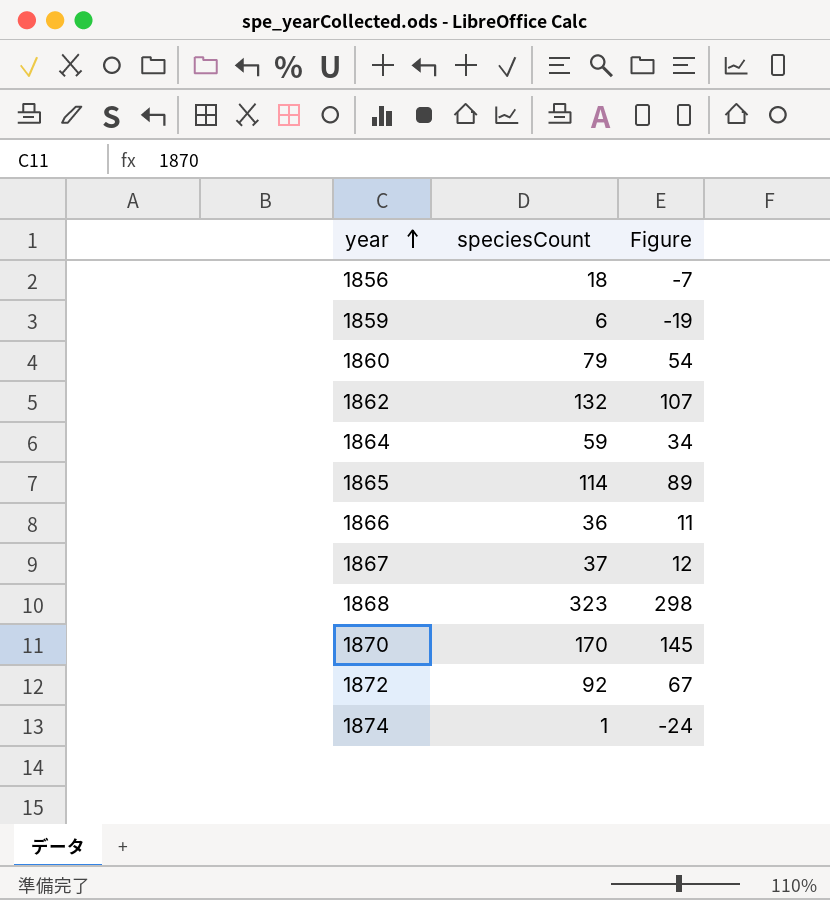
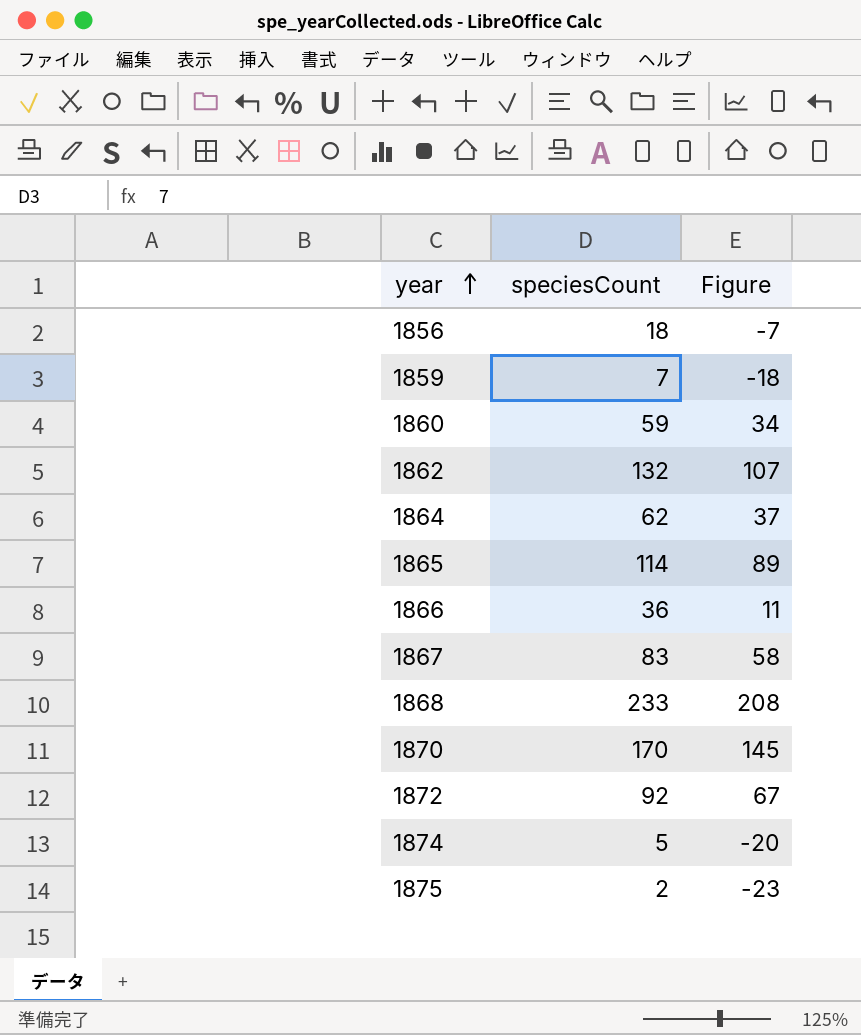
1859 | speciesCount: 6 -> 7
1859 | Figure: -19 -> -18
1860 | speciesCount: 79 -> 59
1860 | Figure: 54 -> 34
1864 | speciesCount: 59 -> 62
1864 | Figure: 34 -> 37
1867 | speciesCount: 37 -> 83
1867 | Figure: 12 -> 58
1868 | speciesCount: 323 -> 233
1868 | Figure: 298 -> 208
1874 | speciesCount: 1 -> 5
1874 | Figure: -24 -> -20
row 1875: none -> 2 | -23

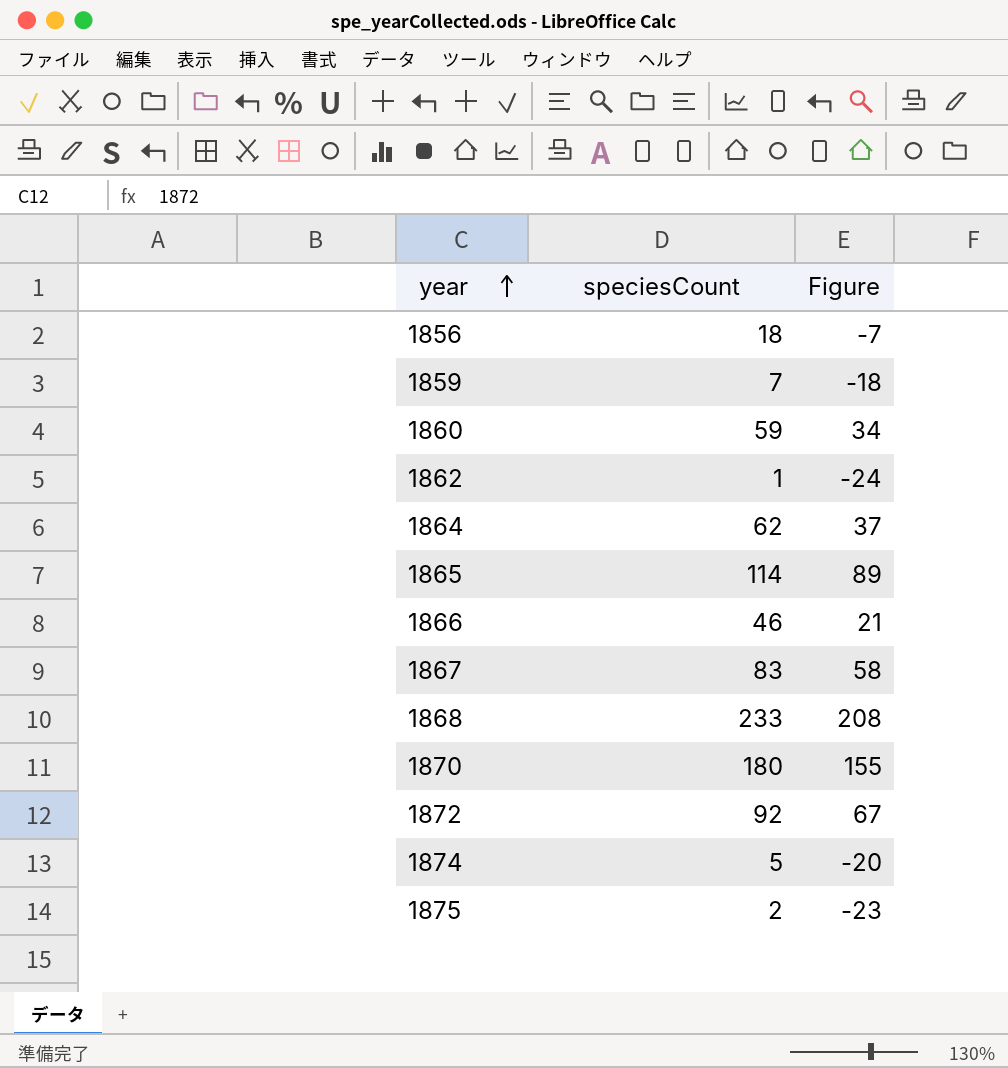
1862 | speciesCount: 132 -> 1
1862 | Figure: 107 -> -24
1866 | speciesCount: 36 -> 46
1866 | Figure: 11 -> 21
1870 | speciesCount: 170 -> 180
1870 | Figure: 145 -> 155

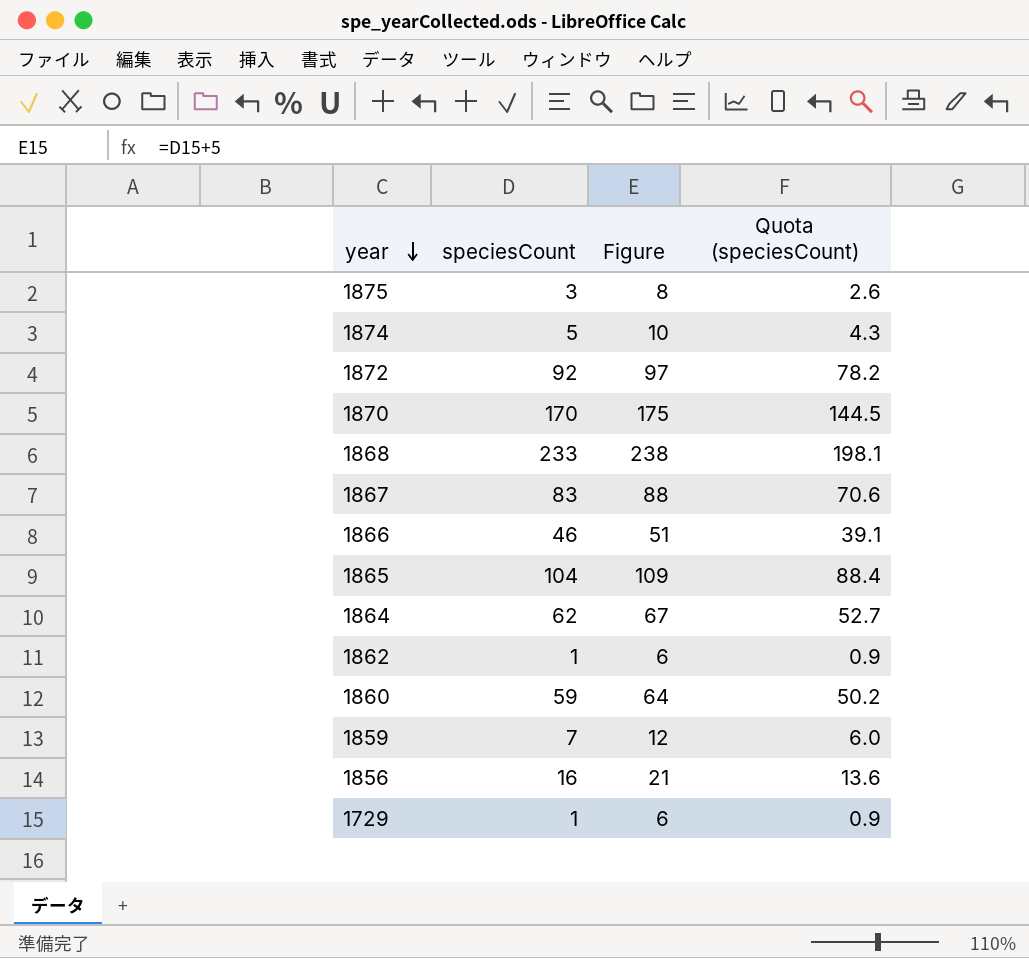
row order: year ascending -> year descending
column Figure | formula: [speciesCount] - 25 -> [speciesCount] + 5
column Quota (speciesCount) | formula: none -> [speciesCount] * 0.85
1875 | speciesCount: 2 -> 3
1870 | speciesCount: 180 -> 170
1865 | speciesCount: 114 -> 104
1856 | speciesCount: 18 -> 16
row 1729: none -> 1 | 6 | 0.9

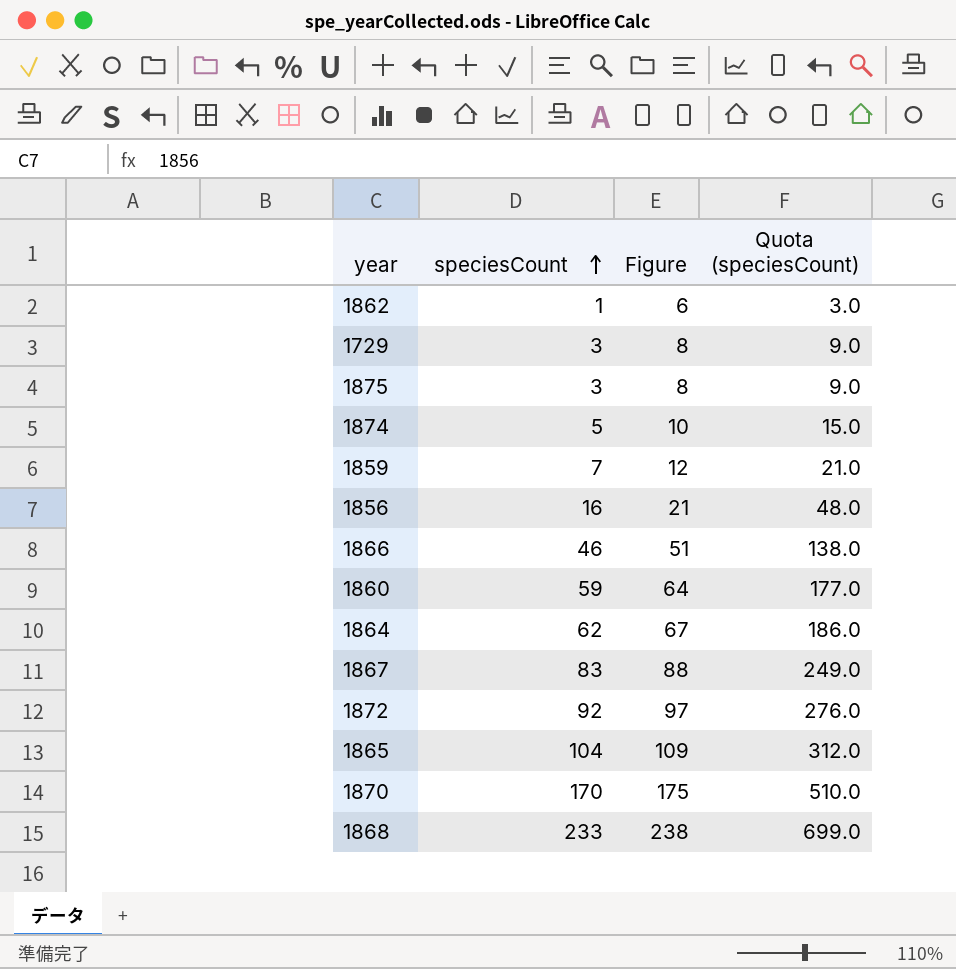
row order: year descending -> speciesCount ascending
column Quota (speciesCount) | formula: [speciesCount] * 0.85 -> [speciesCount] * 3
1729 | speciesCount: 1 -> 3
1729 | Figure: 6 -> 8

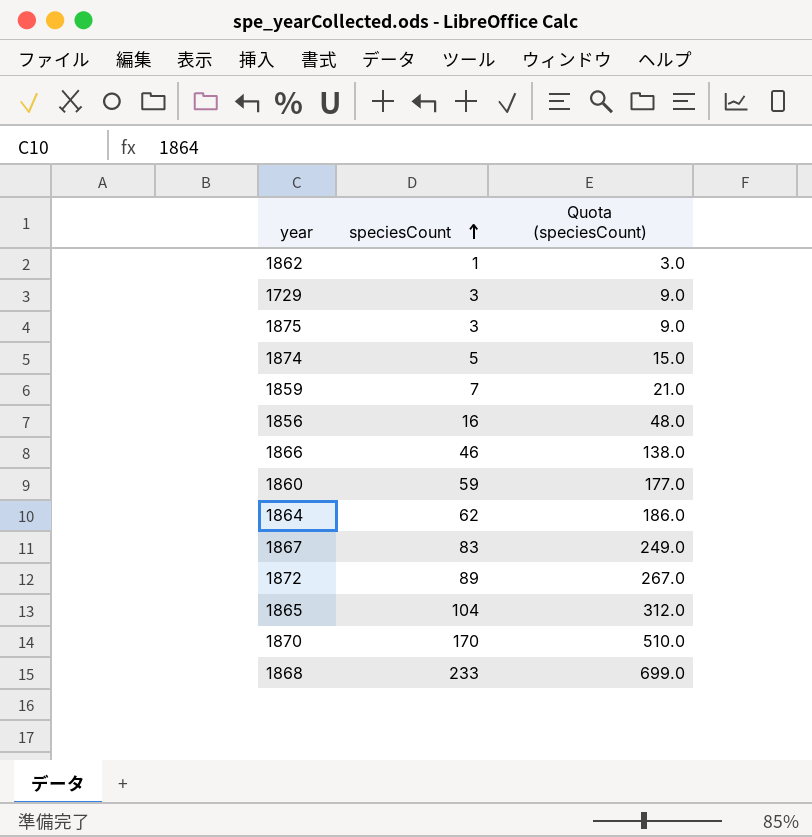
column Figure | formula: [speciesCount] + 5 -> none
1872 | speciesCount: 92 -> 89
1872 | Quota (speciesCount): 276.0 -> 267.0

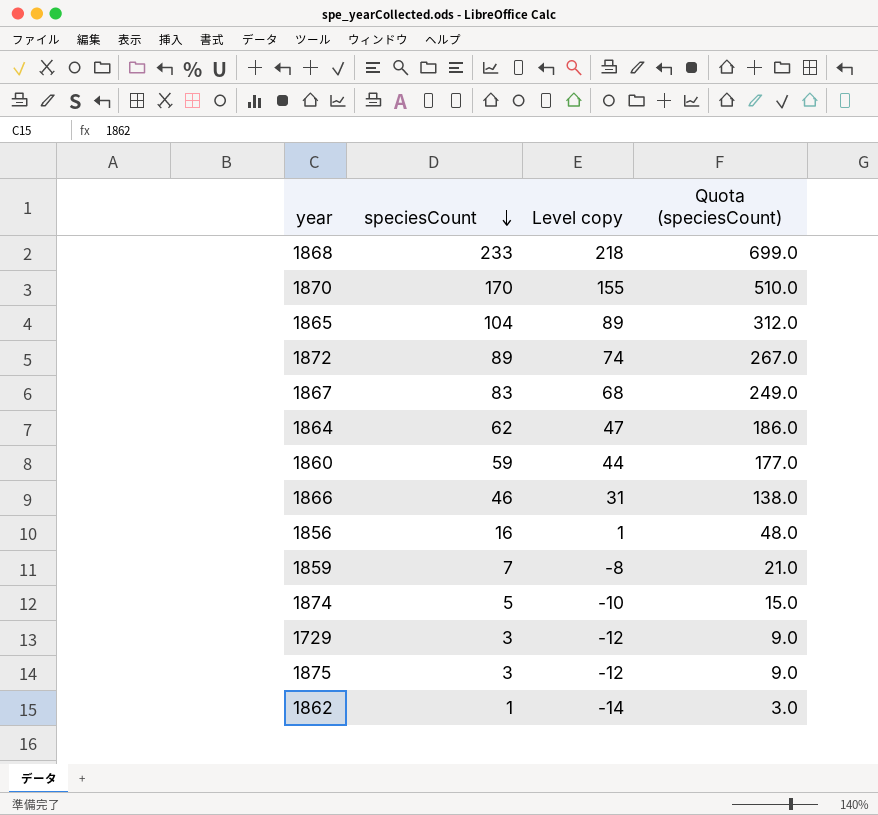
row order: speciesCount ascending -> speciesCount descending
column Level copy | formula: none -> [speciesCount] - 15

